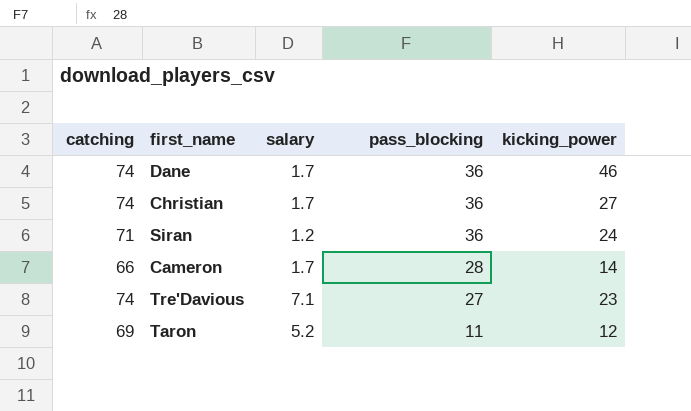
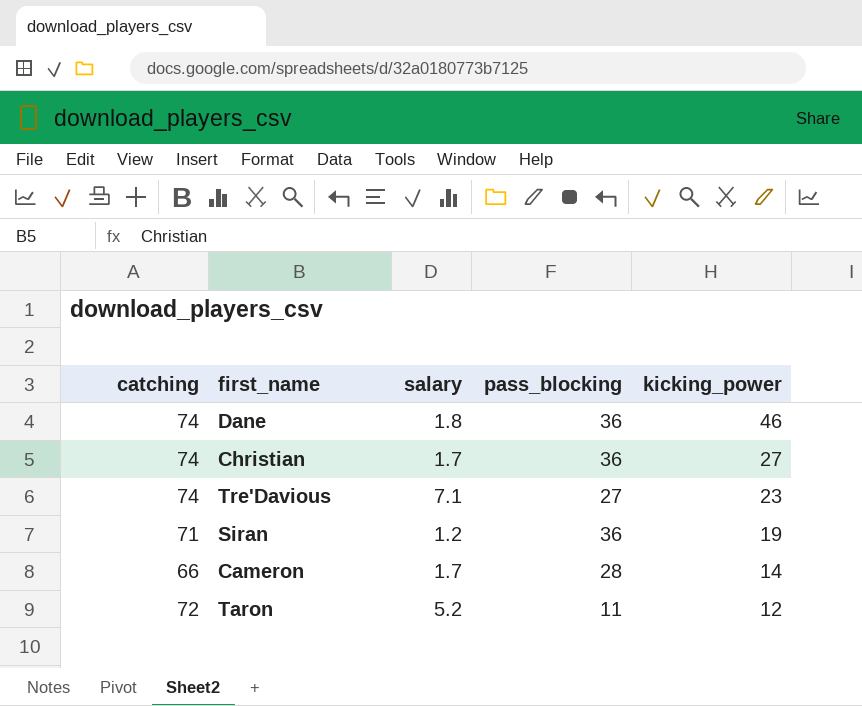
row order: pass_blocking descending -> kicking_power descending
Dane | salary: 1.7 -> 1.8
Siran | kicking_power: 24 -> 19
Taron | catching: 69 -> 72

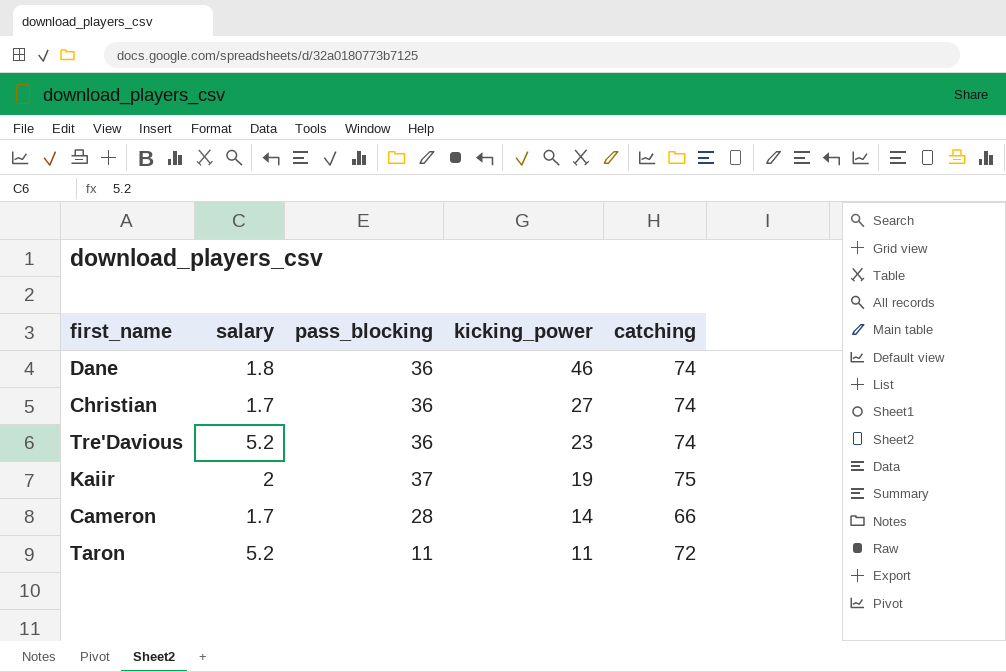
column catching | position: 1 -> 5
row Siran: 71 | 1.2 | 36 | 19 -> none
Tre'Davious | salary: 7.1 -> 5.2
Tre'Davious | pass_blocking: 27 -> 36
row Kaiir: none -> 2 | 37 | 19 | 75
Taron | kicking_power: 12 -> 11

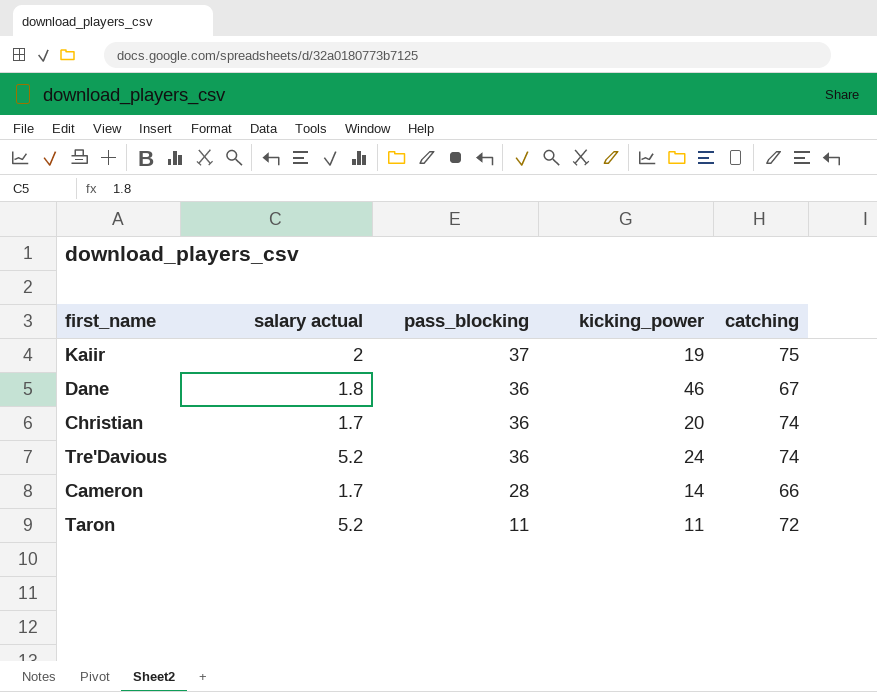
row order: kicking_power descending -> pass_blocking descending
column name: salary -> salary actual
Dane | catching: 74 -> 67
Christian | kicking_power: 27 -> 20
Tre'Davious | kicking_power: 23 -> 24

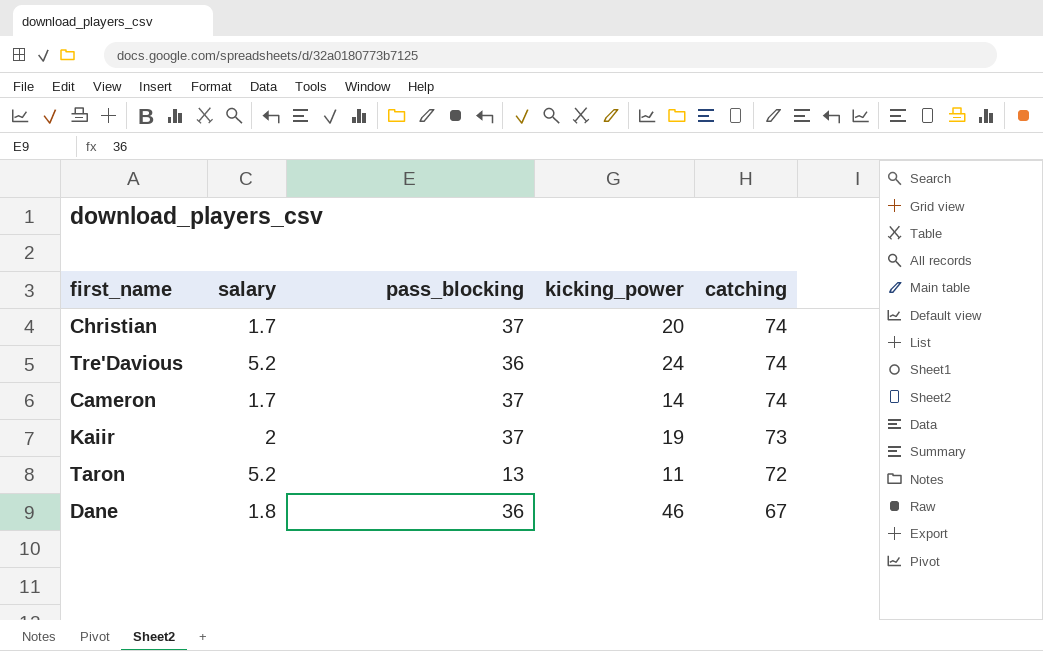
row order: pass_blocking descending -> catching descending
column name: salary actual -> salary
Christian | pass_blocking: 36 -> 37
Cameron | pass_blocking: 28 -> 37
Cameron | catching: 66 -> 74
Kaiir | catching: 75 -> 73
Taron | pass_blocking: 11 -> 13

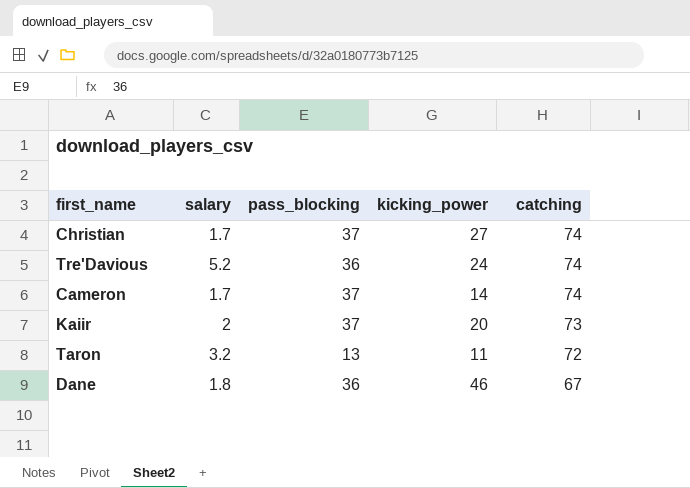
Christian | kicking_power: 20 -> 27
Kaiir | kicking_power: 19 -> 20
Taron | salary: 5.2 -> 3.2

